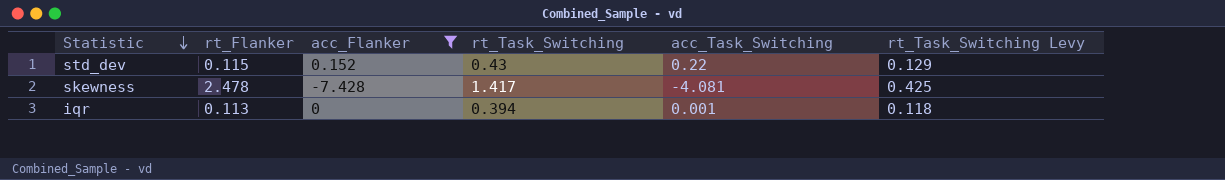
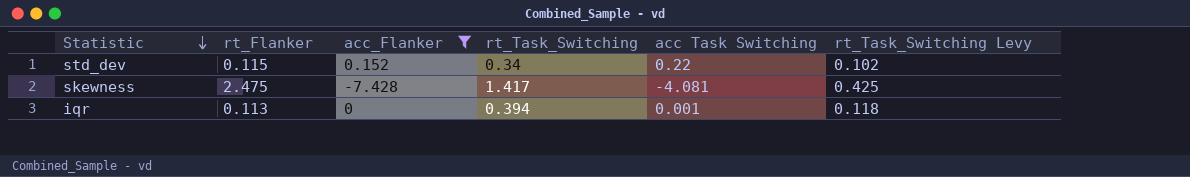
column name: acc_Task_Switching -> acc Task Switching
std_dev | rt_Task_Switching: 0.43 -> 0.34
std_dev | rt_Task_Switching Levy: 0.129 -> 0.102
skewness | rt_Flanker: 2.478 -> 2.475

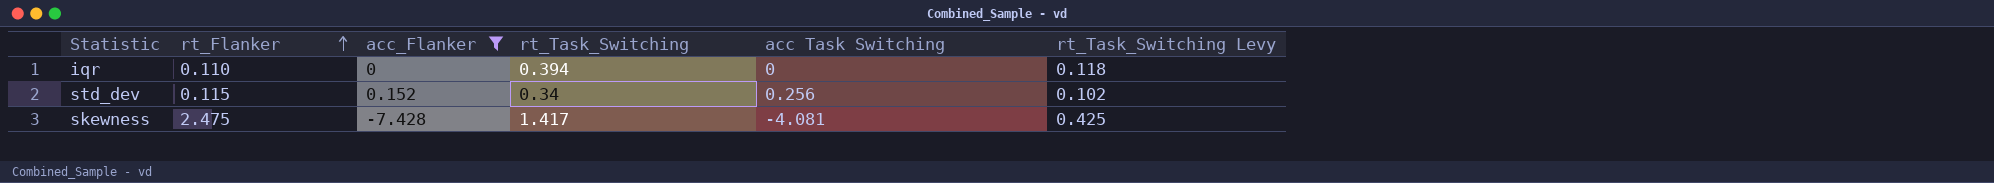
row order: Statistic descending -> rt_Flanker ascending
iqr | rt_Flanker: 0.113 -> 0.110
iqr | acc Task Switching: 0.001 -> 0
std_dev | acc Task Switching: 0.22 -> 0.256

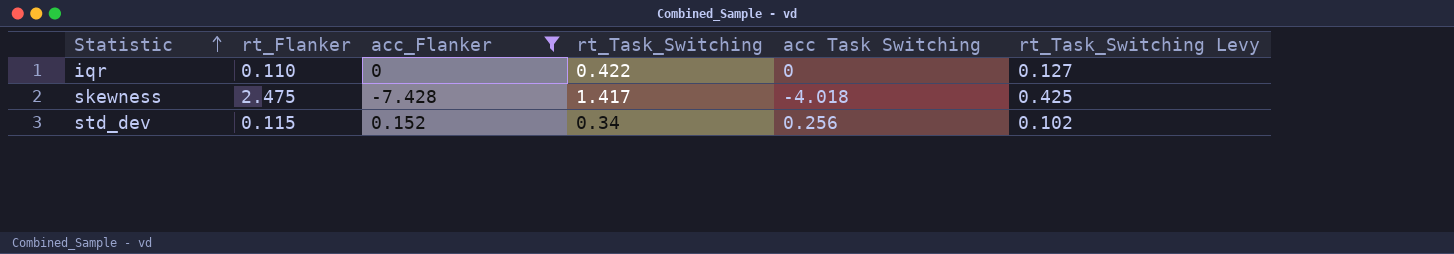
row order: rt_Flanker ascending -> Statistic ascending
iqr | rt_Task_Switching: 0.394 -> 0.422
iqr | rt_Task_Switching Levy: 0.118 -> 0.127
skewness | acc Task Switching: -4.081 -> -4.018

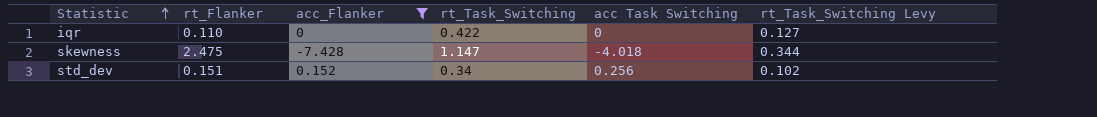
skewness | rt_Task_Switching: 1.417 -> 1.147
skewness | rt_Task_Switching Levy: 0.425 -> 0.344
std_dev | rt_Flanker: 0.115 -> 0.151

